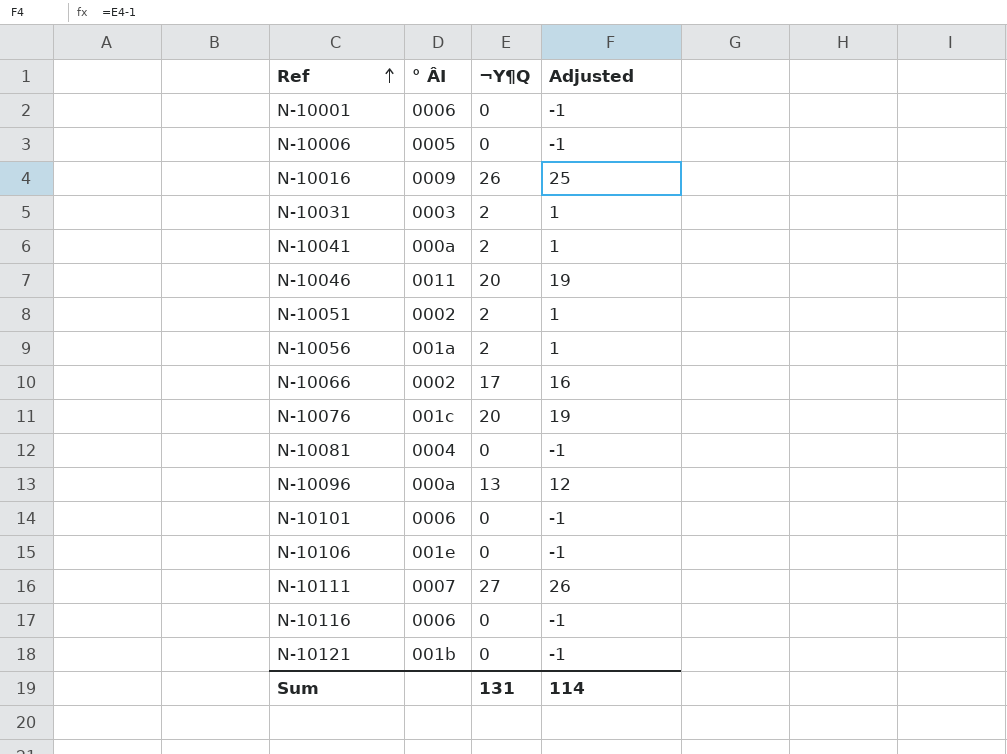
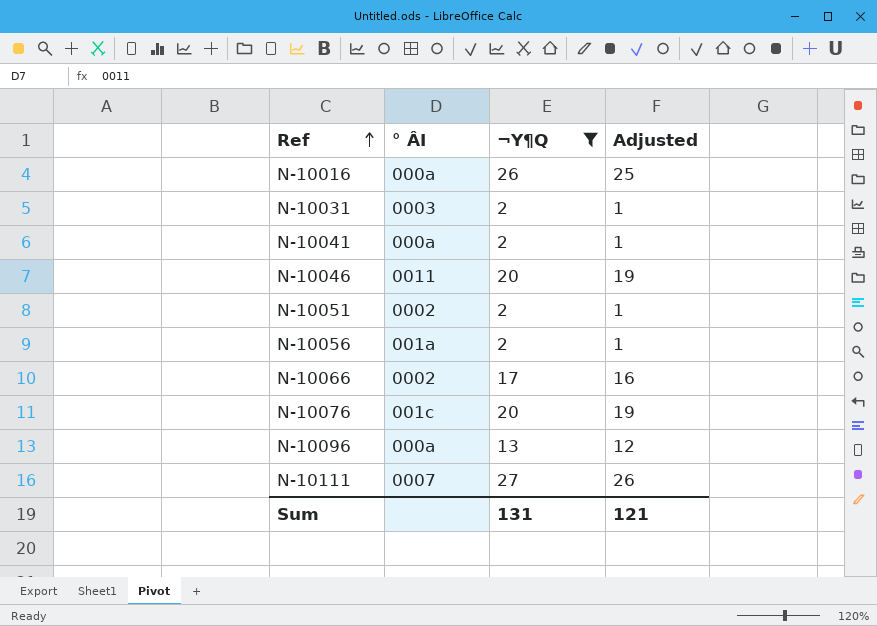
filter: none -> ¬Y¶Q != 0
N-10016 | ° ÂI: 0009 -> 000a
Sum | Adjusted: 114 -> 121

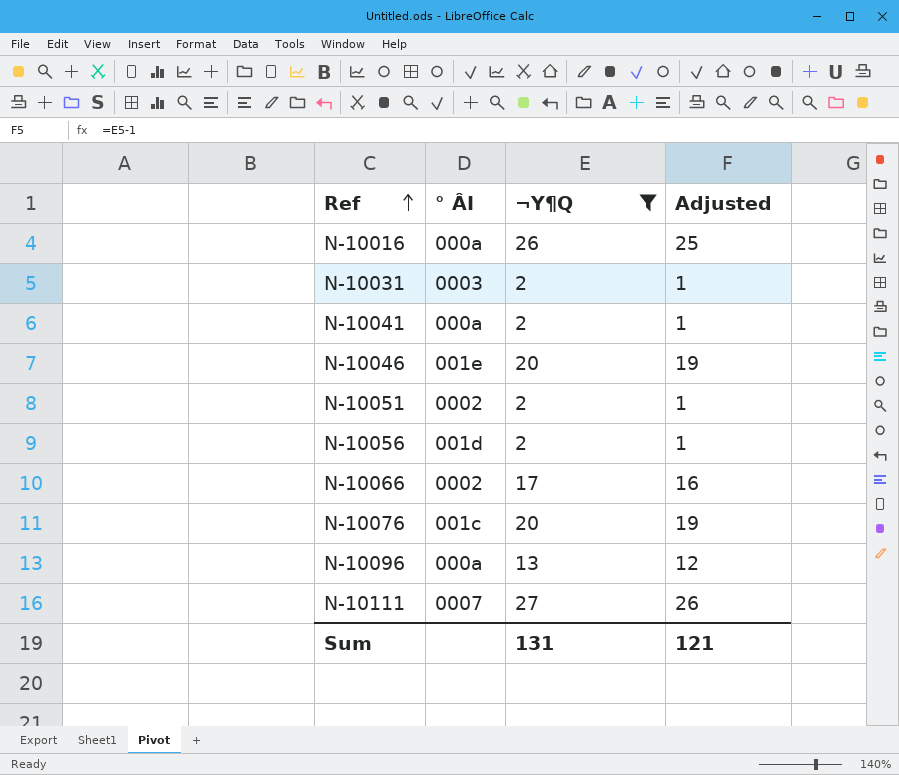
N-10046 | ° ÂI: 0011 -> 001e
N-10056 | ° ÂI: 001a -> 001d

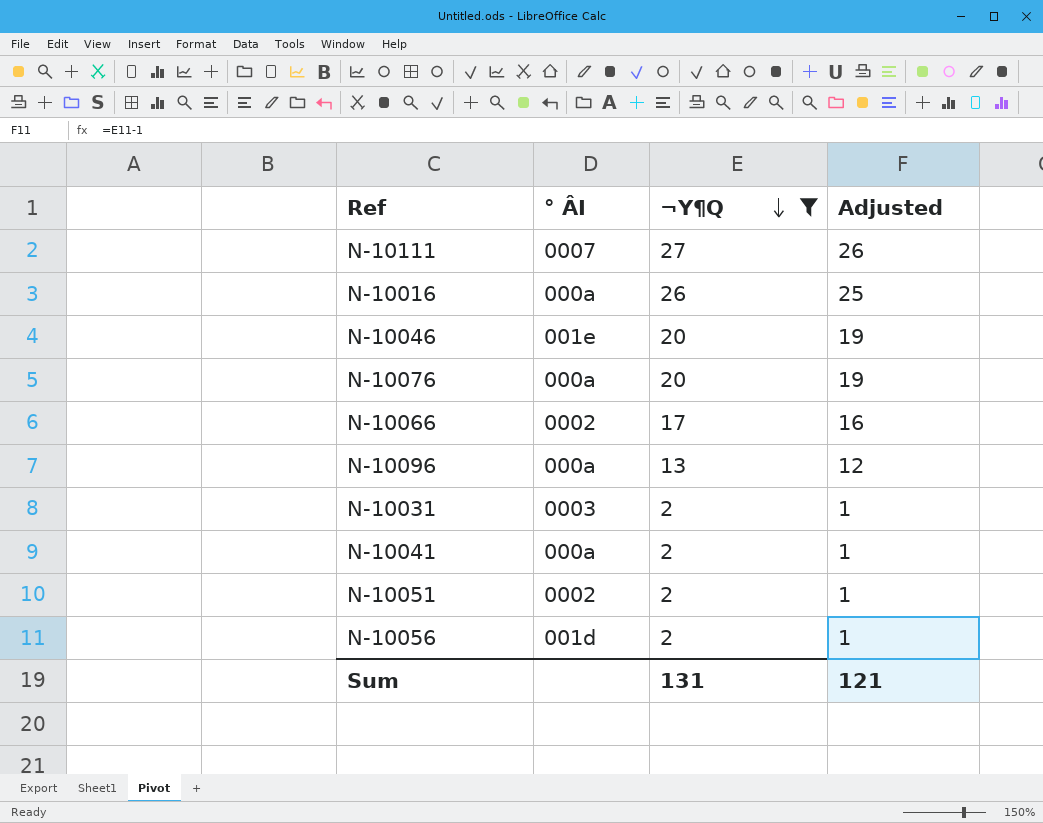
row order: Ref ascending -> ¬Y¶Q descending
N-10076 | ° ÂI: 001c -> 000a

